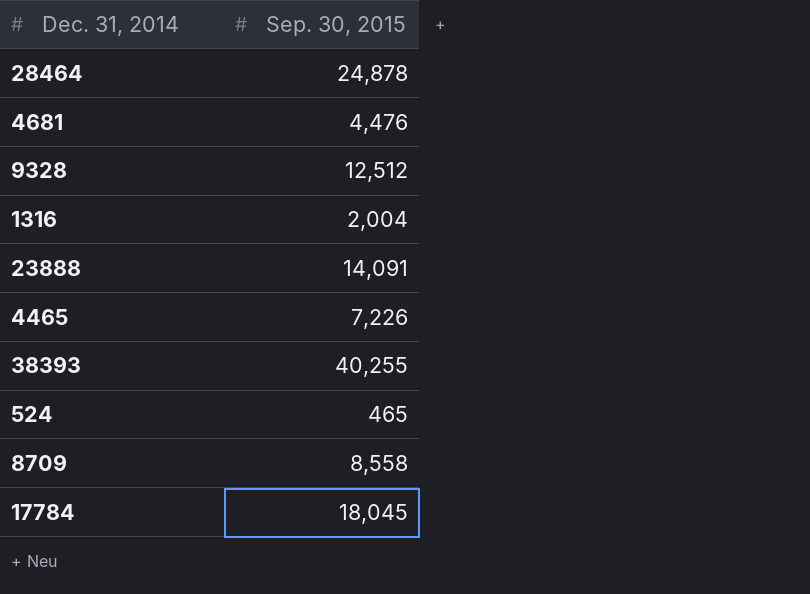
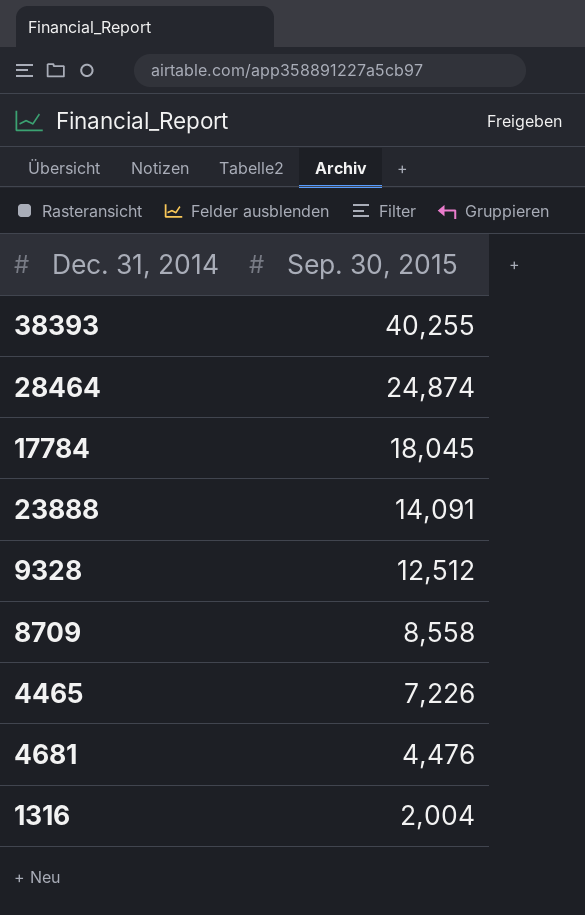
row order: none -> Sep. 30, 2015 descending
row 524: 465 -> none
28464 | Sep. 30, 2015: 24,878 -> 24,874

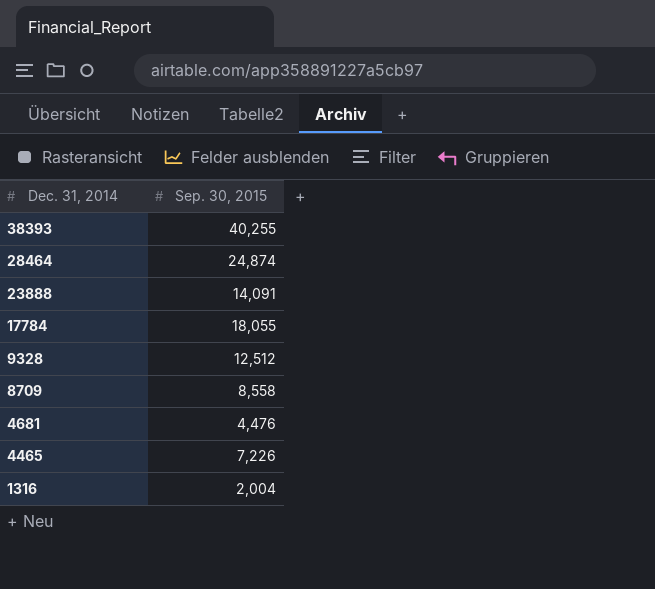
row order: Sep. 30, 2015 descending -> Dec. 31, 2014 descending
17784 | Sep. 30, 2015: 18,045 -> 18,055

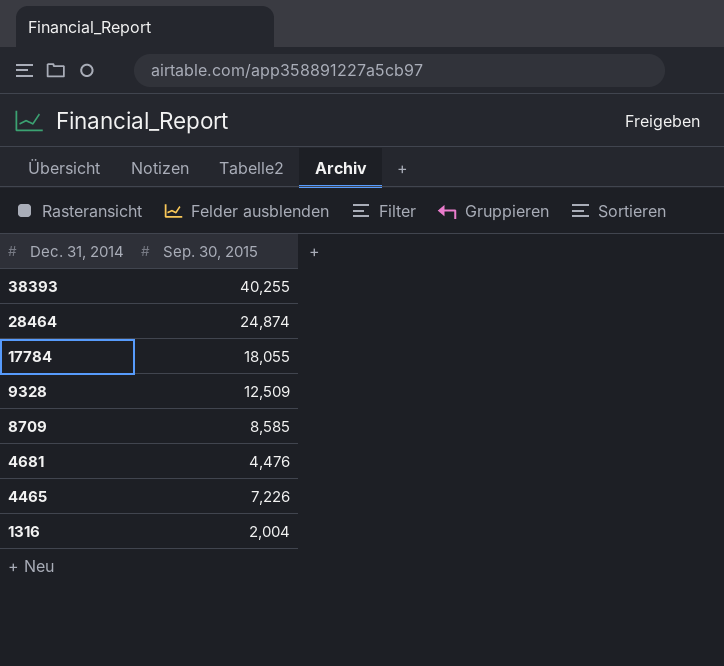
row 23888: 14,091 -> none
9328 | Sep. 30, 2015: 12,512 -> 12,509
8709 | Sep. 30, 2015: 8,558 -> 8,585

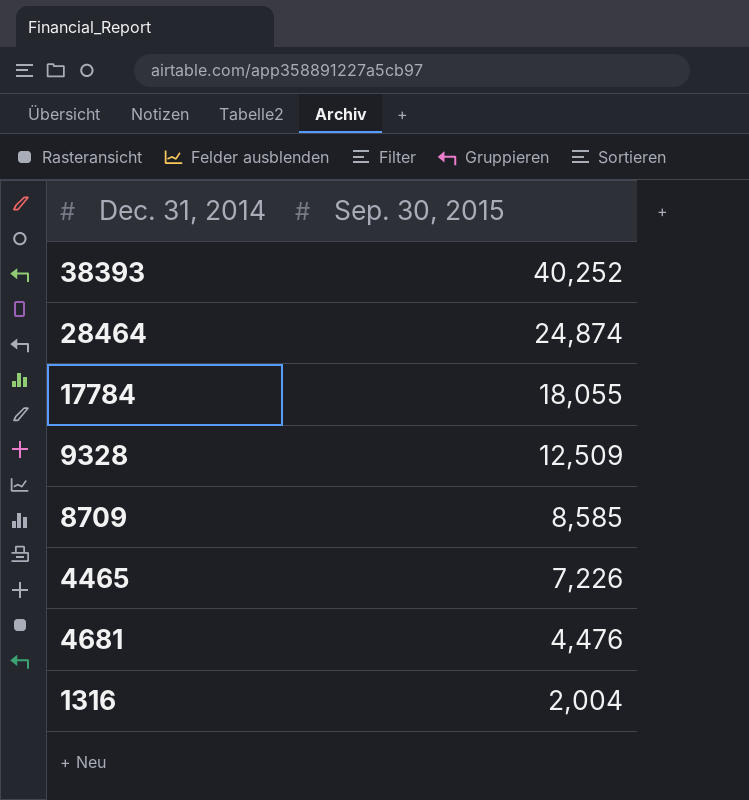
row order: Dec. 31, 2014 descending -> Sep. 30, 2015 descending
38393 | Sep. 30, 2015: 40,255 -> 40,252

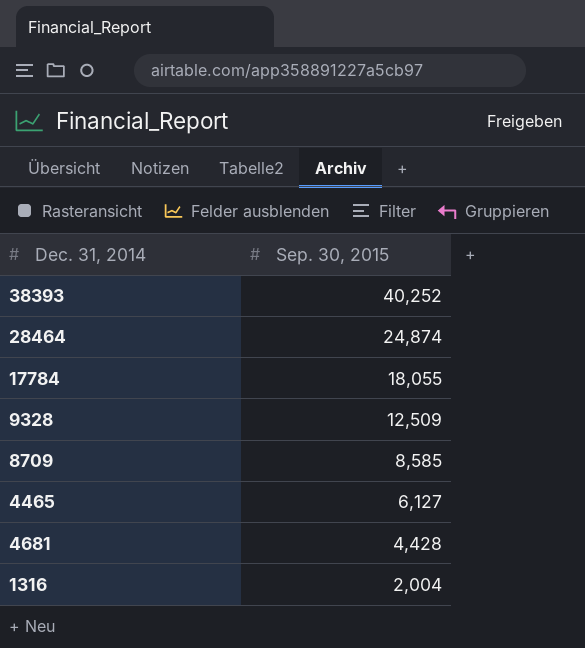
4465 | Sep. 30, 2015: 7,226 -> 6,127
4681 | Sep. 30, 2015: 4,476 -> 4,428

